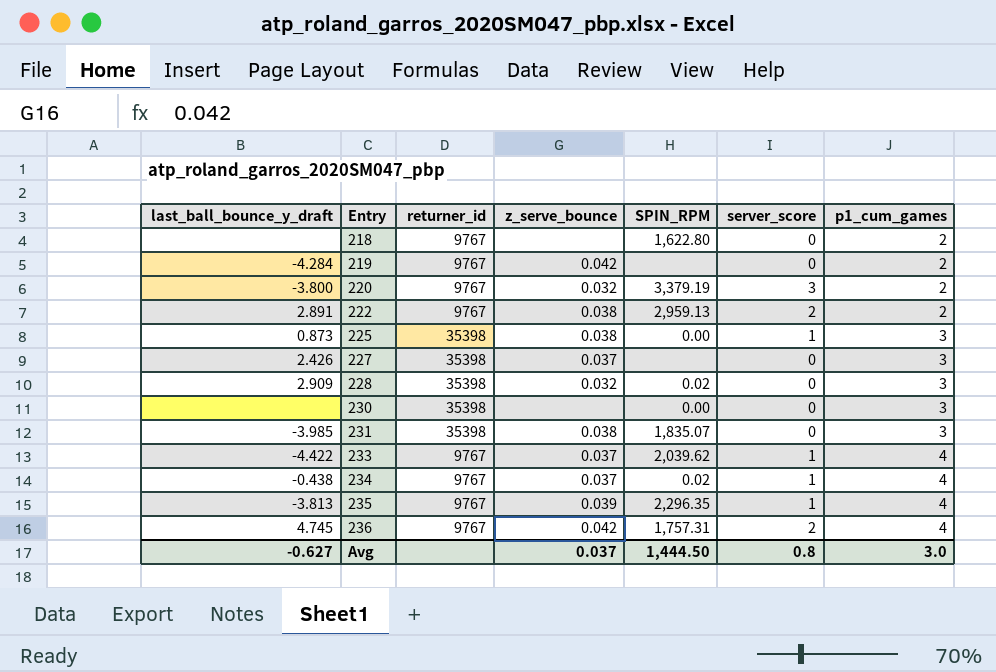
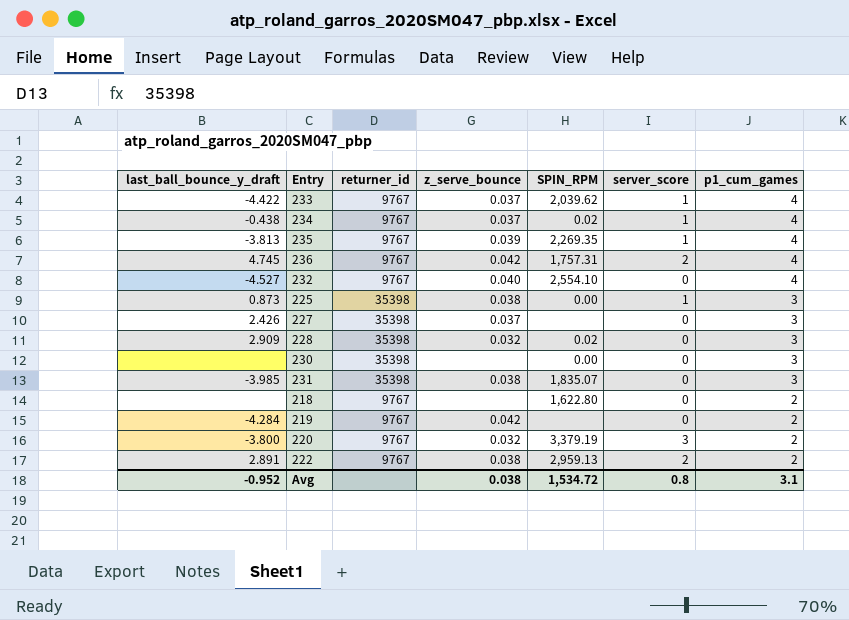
row order: Entry ascending -> p1_cum_games descending
235 | SPIN_RPM: 2,296.35 -> 2,269.35
row 232: none -> -4.527 | 9767 | 0.040 | 2,554.10 | 0 | 4
Avg | last_ball_bounce_y_draft: -0.627 -> -0.952
Avg | z_serve_bounce: 0.037 -> 0.038
Avg | SPIN_RPM: 1,444.50 -> 1,534.72
Avg | p1_cum_games: 3.0 -> 3.1

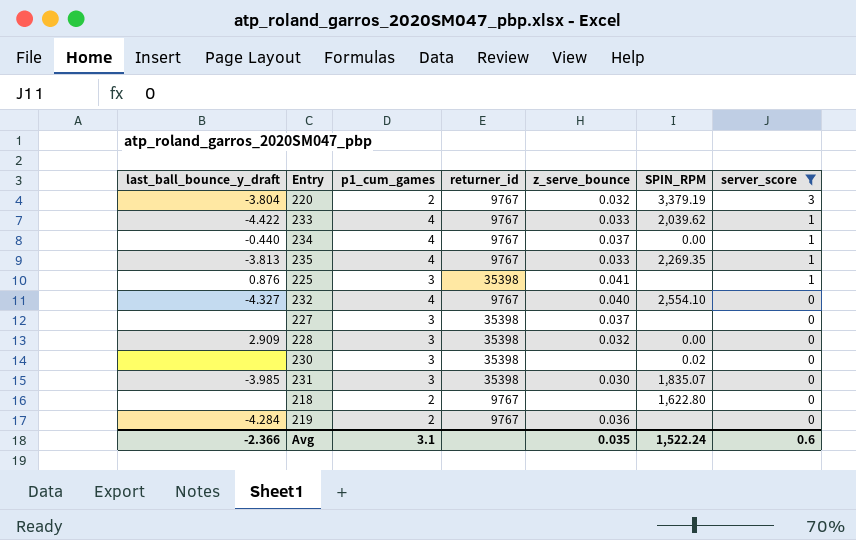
filter: none -> server_score != 2
row order: p1_cum_games descending -> server_score descending
column p1_cum_games | position: 7 -> 3
220 | last_ball_bounce_y_draft: -3.800 -> -3.804
233 | z_serve_bounce: 0.037 -> 0.033
234 | last_ball_bounce_y_draft: -0.438 -> -0.440
234 | SPIN_RPM: 0.02 -> 0.00
235 | z_serve_bounce: 0.039 -> 0.033
225 | last_ball_bounce_y_draft: 0.873 -> 0.876
225 | z_serve_bounce: 0.038 -> 0.041
225 | SPIN_RPM: 0.00 -> none
232 | last_ball_bounce_y_draft: -4.527 -> -4.327
227 | last_ball_bounce_y_draft: 2.426 -> none
228 | SPIN_RPM: 0.02 -> 0.00
230 | SPIN_RPM: 0.00 -> 0.02
231 | z_serve_bounce: 0.038 -> 0.030
219 | z_serve_bounce: 0.042 -> 0.036
Avg | last_ball_bounce_y_draft: -0.952 -> -2.366
Avg | z_serve_bounce: 0.038 -> 0.035
Avg | SPIN_RPM: 1,534.72 -> 1,522.24
Avg | server_score: 0.8 -> 0.6

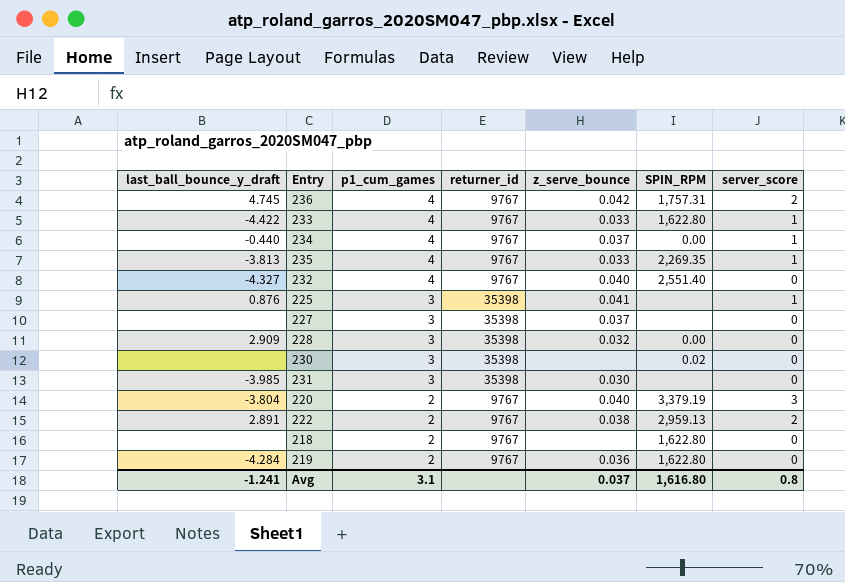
filter: server_score != 2 -> none
row order: server_score descending -> p1_cum_games descending
233 | SPIN_RPM: 2,039.62 -> 1,622.80
232 | SPIN_RPM: 2,554.10 -> 2,551.40
231 | SPIN_RPM: 1,835.07 -> none
220 | z_serve_bounce: 0.032 -> 0.040
219 | SPIN_RPM: none -> 1,622.80
Avg | last_ball_bounce_y_draft: -2.366 -> -1.241
Avg | z_serve_bounce: 0.035 -> 0.037
Avg | SPIN_RPM: 1,522.24 -> 1,616.80
Avg | server_score: 0.6 -> 0.8

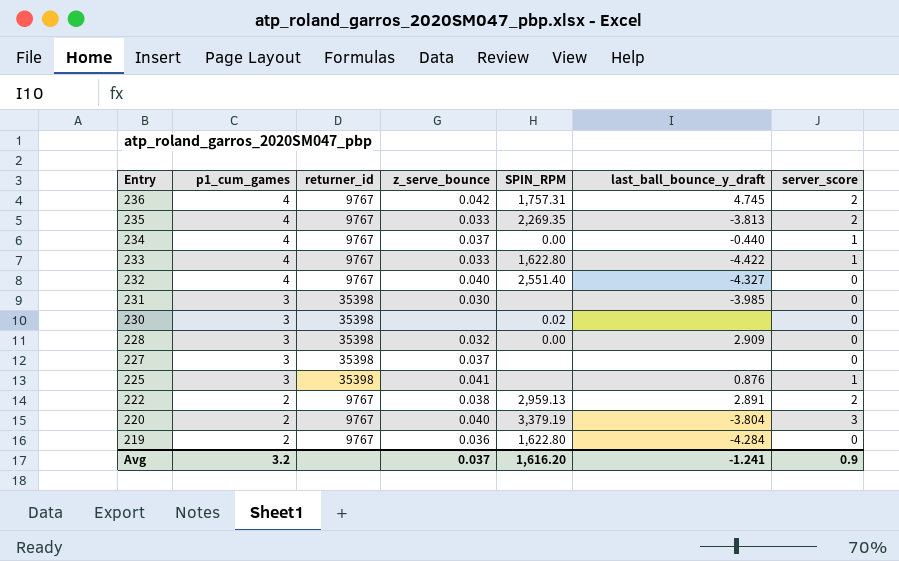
row order: p1_cum_games descending -> Entry descending
column last_ball_bounce_y_draft | position: 1 -> 6
row 218: none | 2 | 9767 | none | 1,622.80 | 0 -> none
235 | server_score: 1 -> 2
Avg | p1_cum_games: 3.1 -> 3.2
Avg | SPIN_RPM: 1,616.80 -> 1,616.20
Avg | server_score: 0.8 -> 0.9

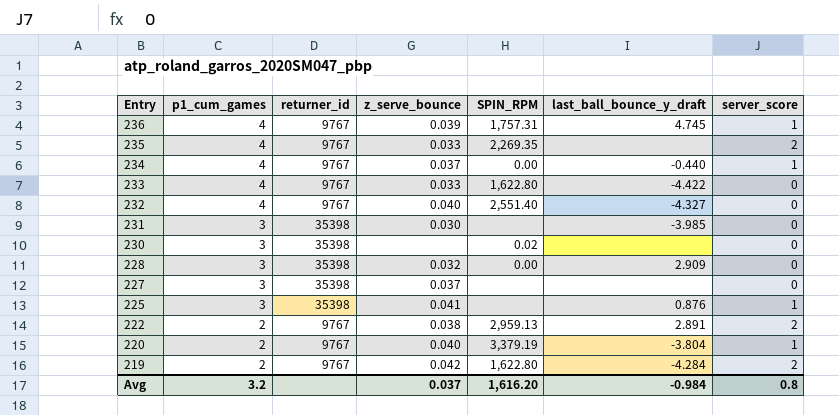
236 | z_serve_bounce: 0.042 -> 0.039
236 | server_score: 2 -> 1
235 | last_ball_bounce_y_draft: -3.813 -> none
233 | server_score: 1 -> 0
220 | server_score: 3 -> 1
219 | z_serve_bounce: 0.036 -> 0.042
219 | server_score: 0 -> 2
Avg | last_ball_bounce_y_draft: -1.241 -> -0.984
Avg | server_score: 0.9 -> 0.8

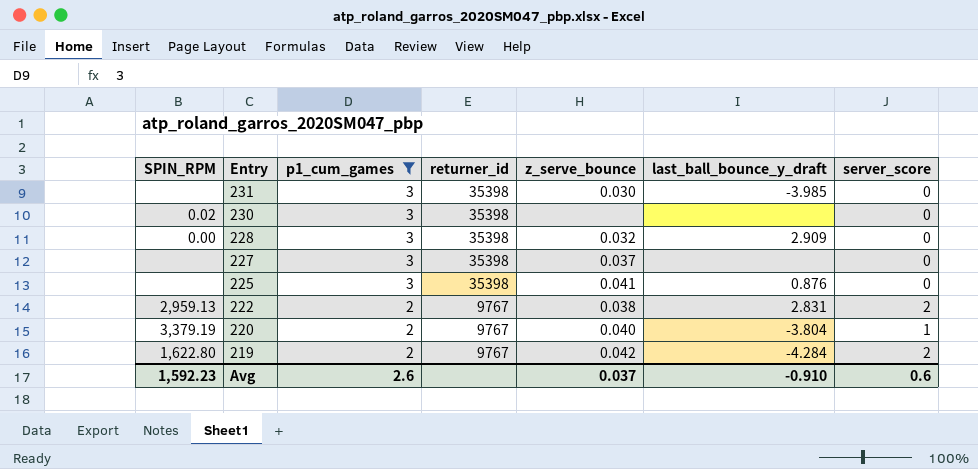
filter: none -> p1_cum_games != 4
column SPIN_RPM | position: 5 -> 1
225 | server_score: 1 -> 0
222 | last_ball_bounce_y_draft: 2.891 -> 2.831
Avg | SPIN_RPM: 1,616.20 -> 1,592.23
Avg | p1_cum_games: 3.2 -> 2.6
Avg | last_ball_bounce_y_draft: -0.984 -> -0.910
Avg | server_score: 0.8 -> 0.6

